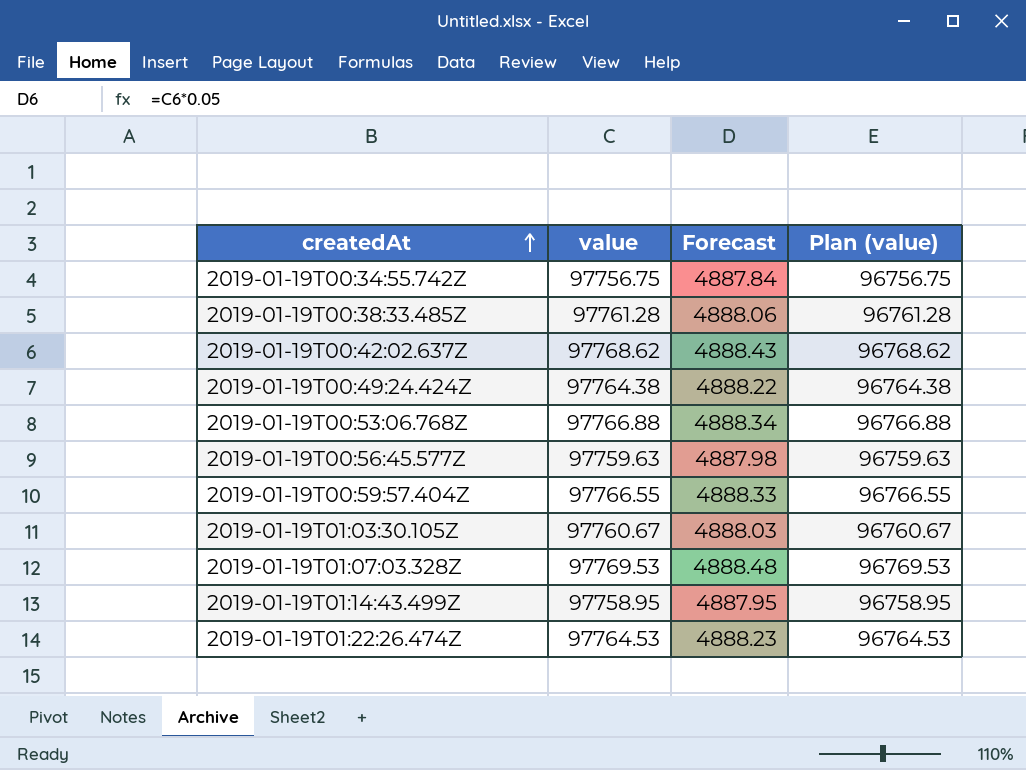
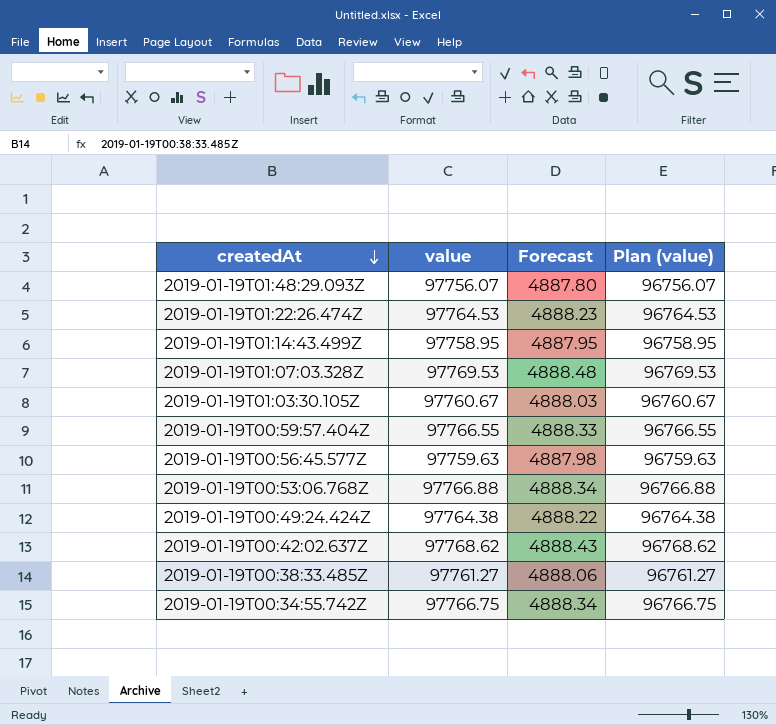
row order: createdAt ascending -> createdAt descending
row 2019-01-19T01:48:29.093Z: none -> 97756.07 | 4887.80 | 96756.07
2019-01-19T00:38:33.485Z | value: 97761.28 -> 97761.27
2019-01-19T00:38:33.485Z | Plan (value): 96761.28 -> 96761.27
2019-01-19T00:34:55.742Z | value: 97756.75 -> 97766.75
2019-01-19T00:34:55.742Z | Forecast: 4887.84 -> 4888.34
2019-01-19T00:34:55.742Z | Plan (value): 96756.75 -> 96766.75

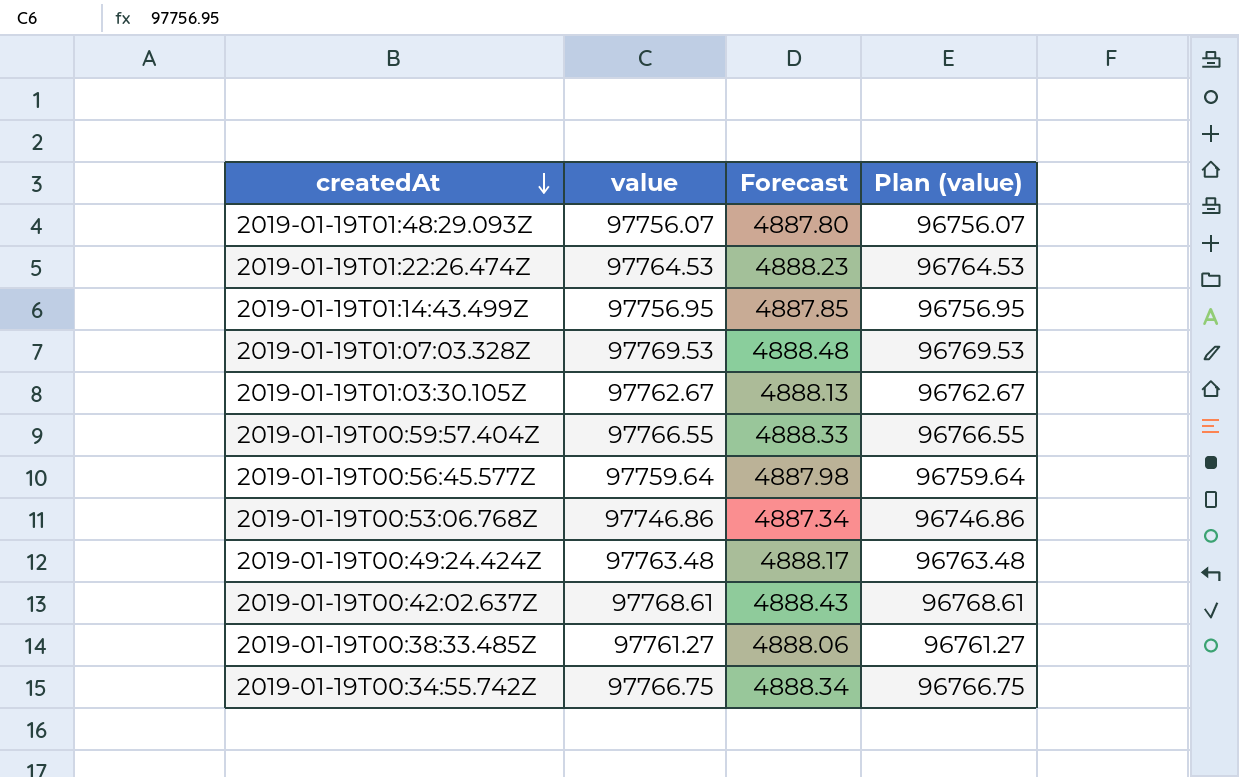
2019-01-19T01:14:43.499Z | value: 97758.95 -> 97756.95
2019-01-19T01:14:43.499Z | Forecast: 4887.95 -> 4887.85
2019-01-19T01:14:43.499Z | Plan (value): 96758.95 -> 96756.95
2019-01-19T01:03:30.105Z | value: 97760.67 -> 97762.67
2019-01-19T01:03:30.105Z | Forecast: 4888.03 -> 4888.13
2019-01-19T01:03:30.105Z | Plan (value): 96760.67 -> 96762.67
2019-01-19T00:56:45.577Z | value: 97759.63 -> 97759.64
2019-01-19T00:56:45.577Z | Plan (value): 96759.63 -> 96759.64
2019-01-19T00:53:06.768Z | value: 97766.88 -> 97746.86
2019-01-19T00:53:06.768Z | Forecast: 4888.34 -> 4887.34
2019-01-19T00:53:06.768Z | Plan (value): 96766.88 -> 96746.86
2019-01-19T00:49:24.424Z | value: 97764.38 -> 97763.48
2019-01-19T00:49:24.424Z | Forecast: 4888.22 -> 4888.17
2019-01-19T00:49:24.424Z | Plan (value): 96764.38 -> 96763.48
2019-01-19T00:42:02.637Z | value: 97768.62 -> 97768.61
2019-01-19T00:42:02.637Z | Plan (value): 96768.62 -> 96768.61

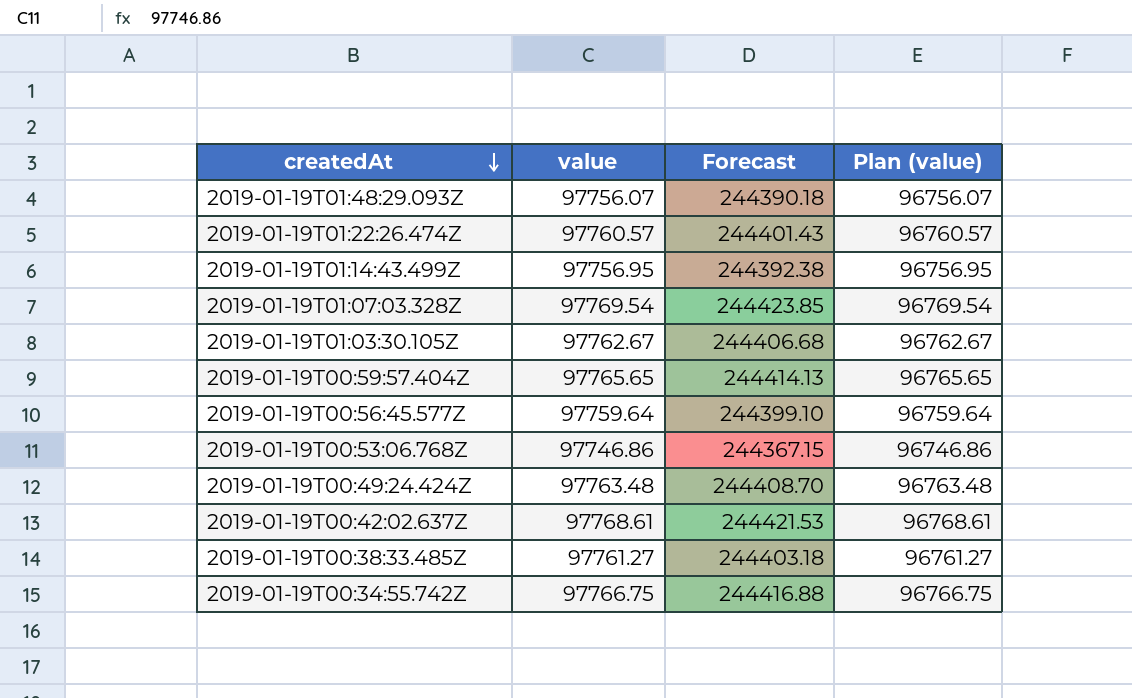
column Forecast | formula: [value] * 0.05 -> [value] * 2.5
2019-01-19T01:22:26.474Z | value: 97764.53 -> 97760.57
2019-01-19T01:22:26.474Z | Plan (value): 96764.53 -> 96760.57
2019-01-19T01:07:03.328Z | value: 97769.53 -> 97769.54
2019-01-19T01:07:03.328Z | Plan (value): 96769.53 -> 96769.54
2019-01-19T00:59:57.404Z | value: 97766.55 -> 97765.65
2019-01-19T00:59:57.404Z | Plan (value): 96766.55 -> 96765.65

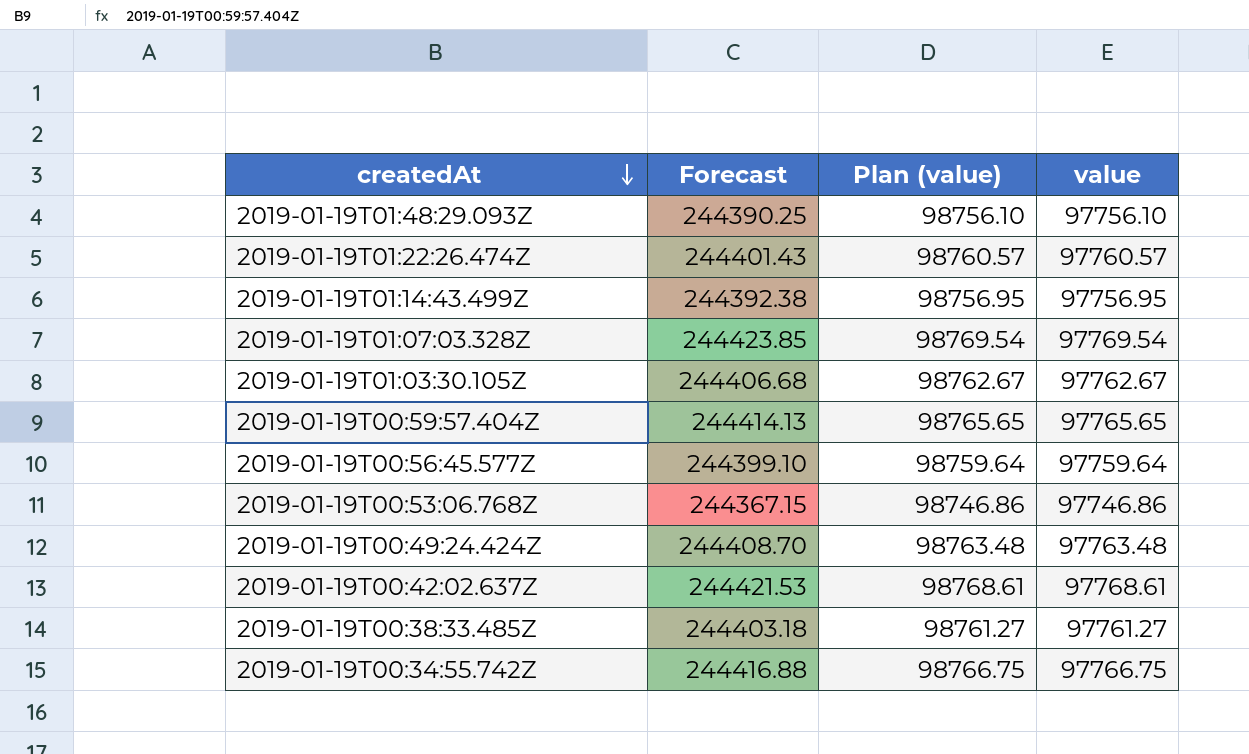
column Plan (value) | formula: [value] - 1000 -> [value] + 1000
column value | position: 2 -> 4
2019-01-19T01:48:29.093Z | Forecast: 244390.18 -> 244390.25
2019-01-19T01:48:29.093Z | value: 97756.07 -> 97756.10

